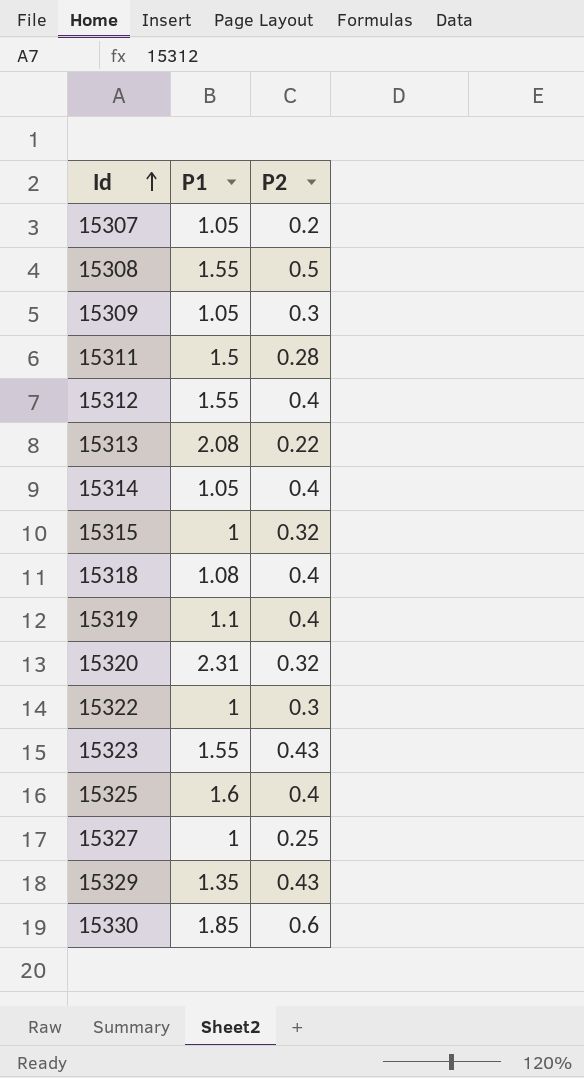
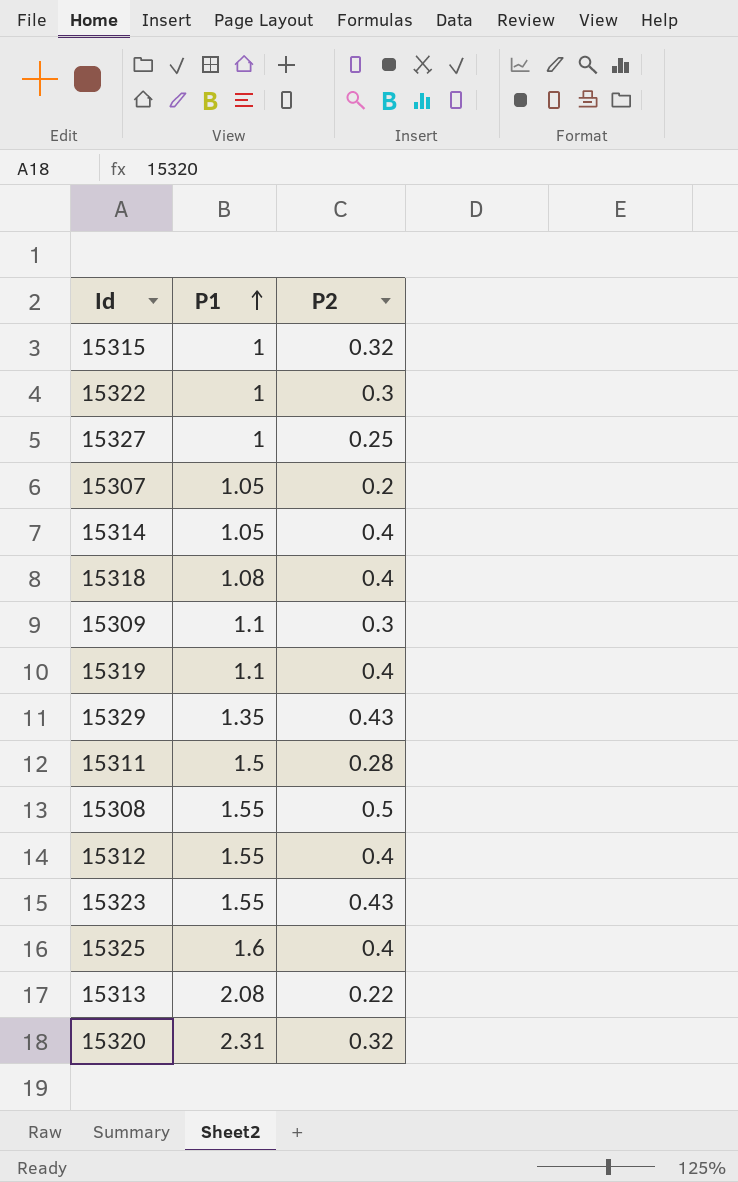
row order: Id ascending -> P1 ascending
row 15330: 1.85 | 0.6 -> none
15309 | P1: 1.05 -> 1.1

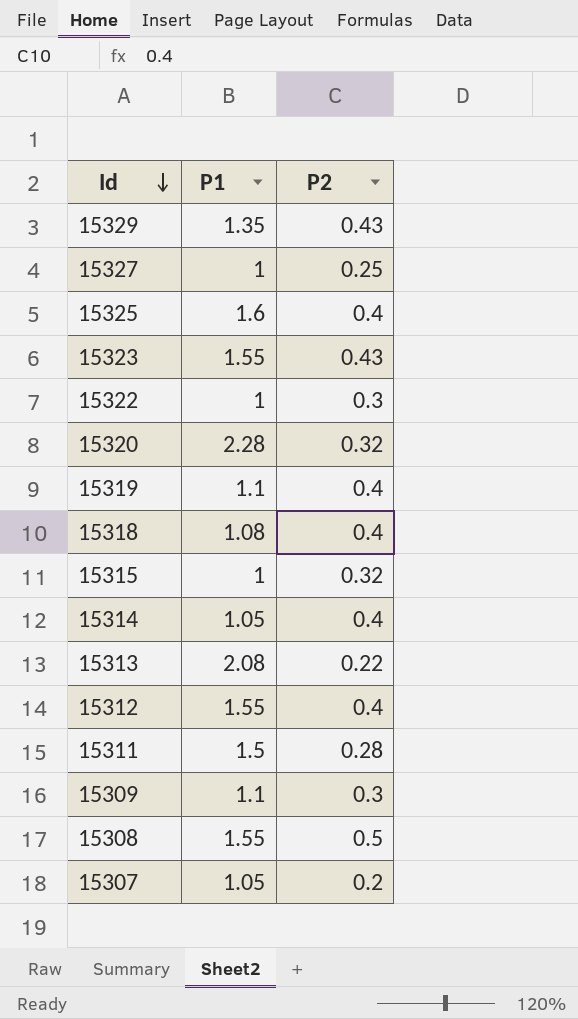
row order: P1 ascending -> Id descending
15320 | P1: 2.31 -> 2.28

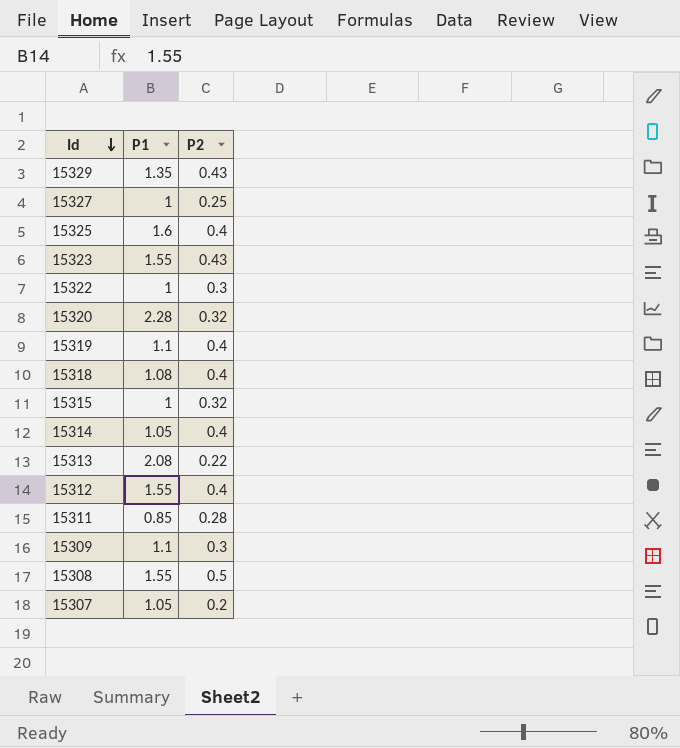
15311 | P1: 1.5 -> 0.85

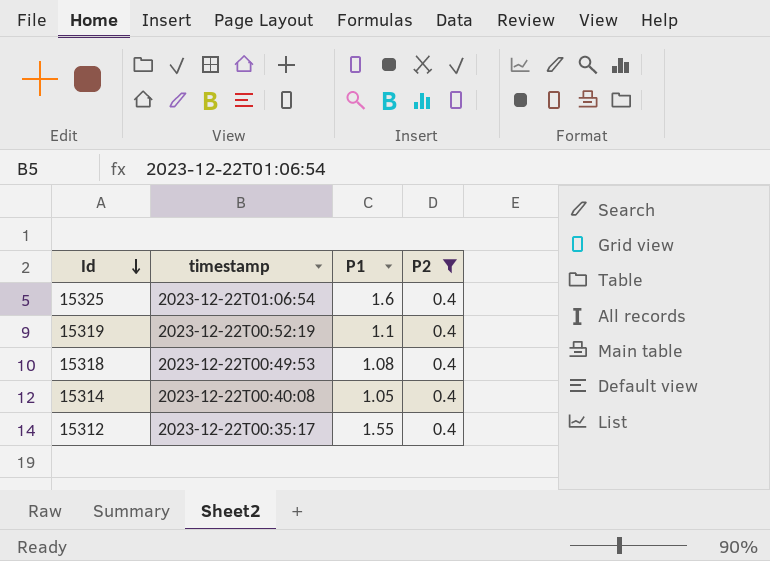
filter: none -> P2 = 0.4
column timestamp | position: none -> 2

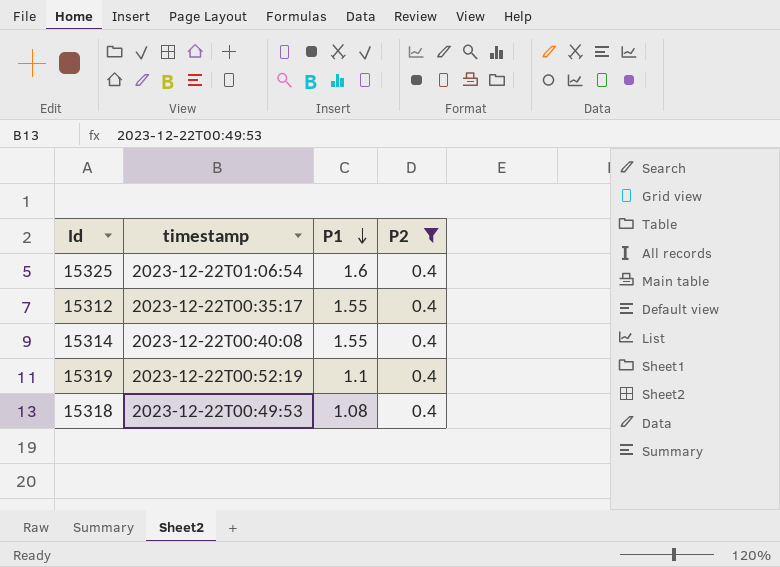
row order: Id descending -> P1 descending
15314 | P1: 1.05 -> 1.55

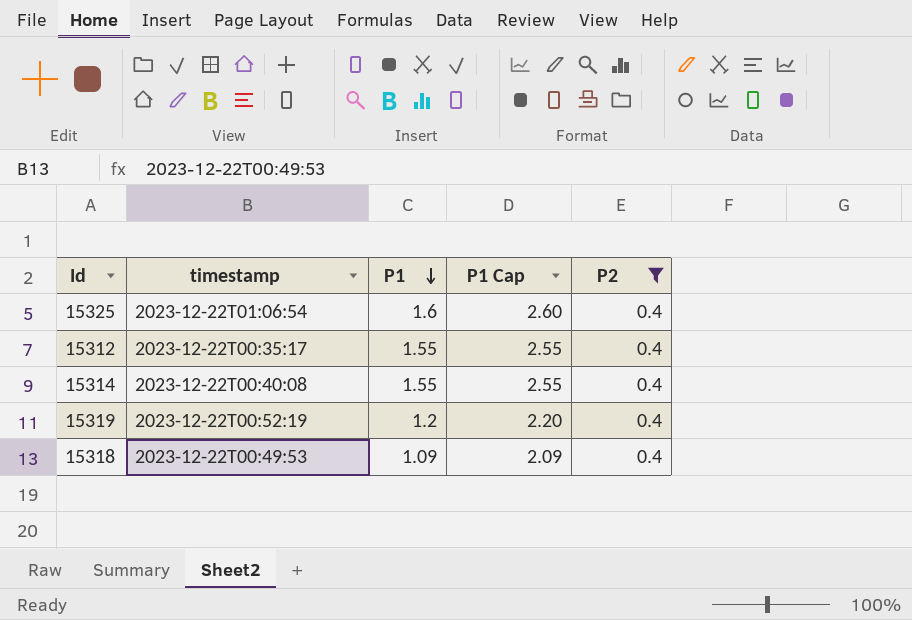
column P1 Cap | formula: none -> [P1] + 1
15319 | P1: 1.1 -> 1.2
15318 | P1: 1.08 -> 1.09

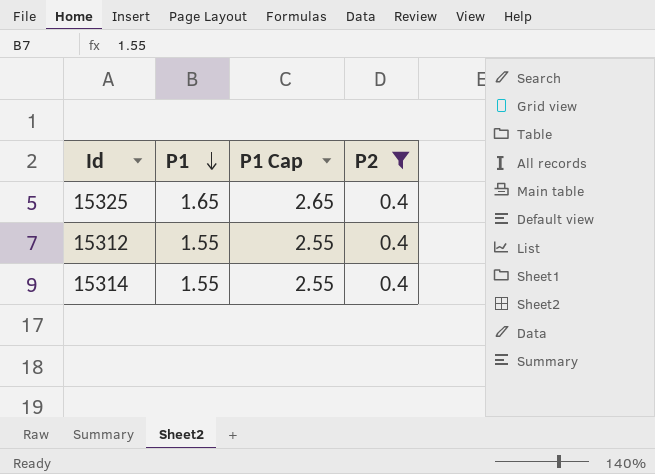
column timestamp | position: 2 -> none
row 15319: 2023-12-22T00:52:19 | 1.2 | 2.20 | 0.4 -> none
row 15318: 2023-12-22T00:49:53 | 1.09 | 2.09 | 0.4 -> none
15325 | P1: 1.6 -> 1.65
15325 | P1 Cap: 2.60 -> 2.65

